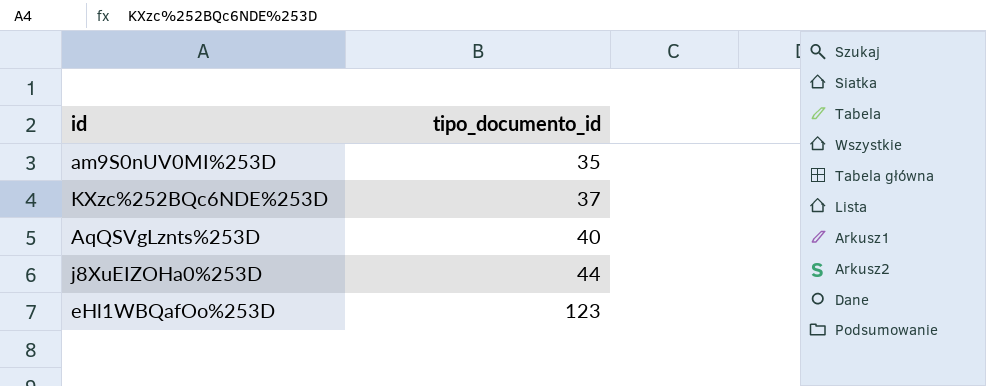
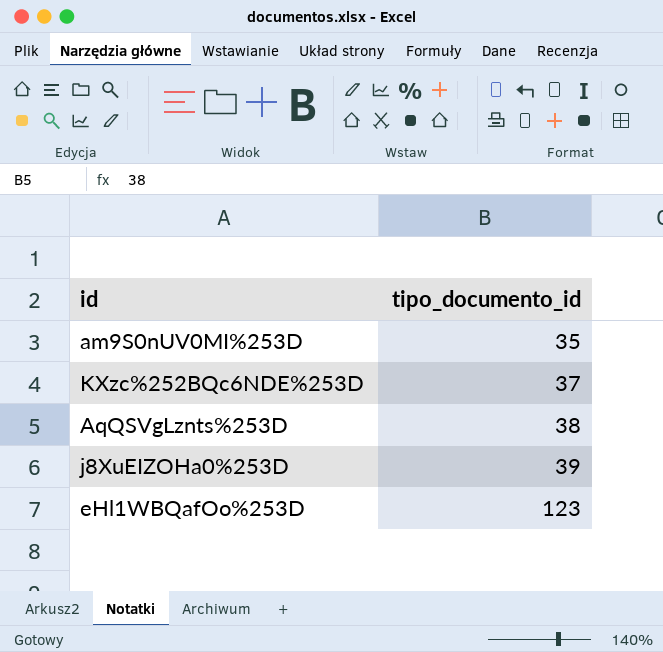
AqQSVgLznts%253D | tipo_documento_id: 40 -> 38
j8XuEIZOHa0%253D | tipo_documento_id: 44 -> 39

